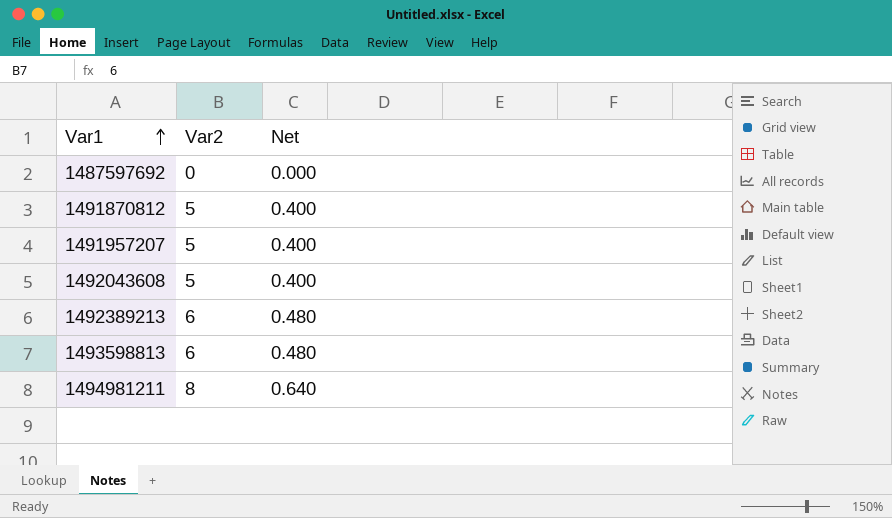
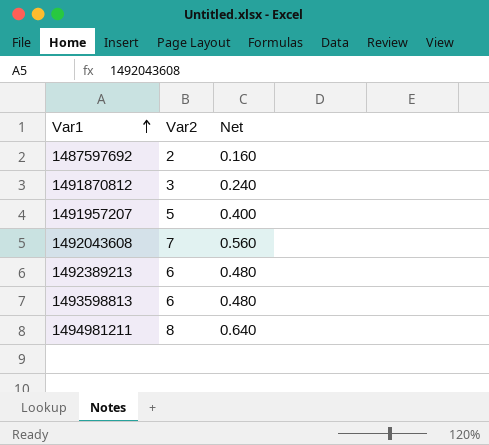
1487597692 | Var2: 0 -> 2
1487597692 | Net: 0.000 -> 0.160
1491870812 | Var2: 5 -> 3
1491870812 | Net: 0.400 -> 0.240
1492043608 | Var2: 5 -> 7
1492043608 | Net: 0.400 -> 0.560

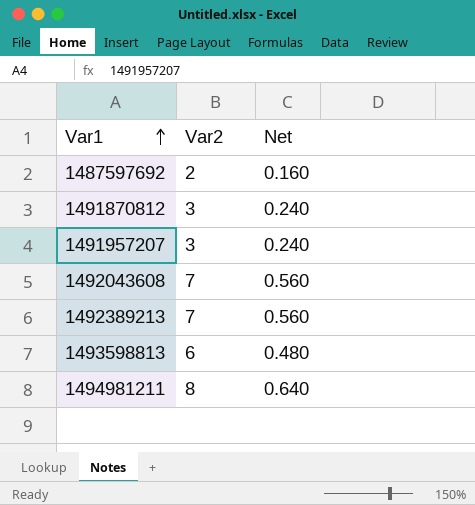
1491957207 | Var2: 5 -> 3
1491957207 | Net: 0.400 -> 0.240
1492389213 | Var2: 6 -> 7
1492389213 | Net: 0.480 -> 0.560

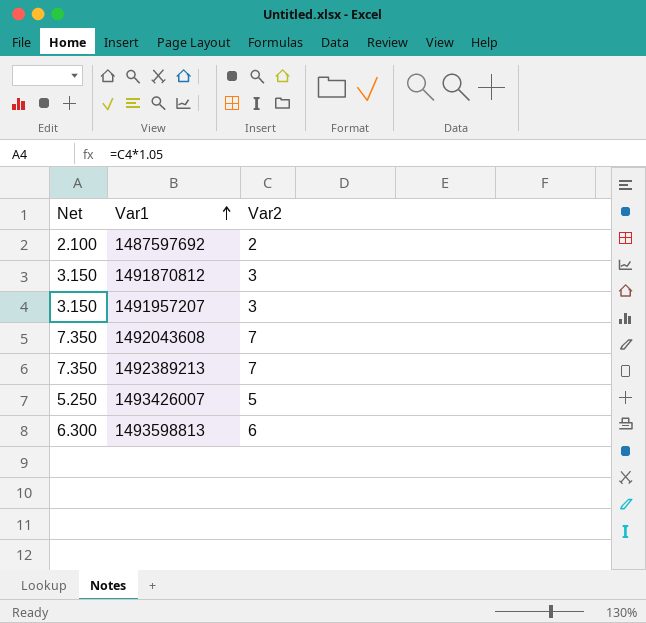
column Net | formula: [Var2] * 0.08 -> [Var2] * 1.05
column Net | position: 3 -> 1
row 1494981211: 8 | 0.640 -> none
row 1493426007: none -> 5.250 | 5

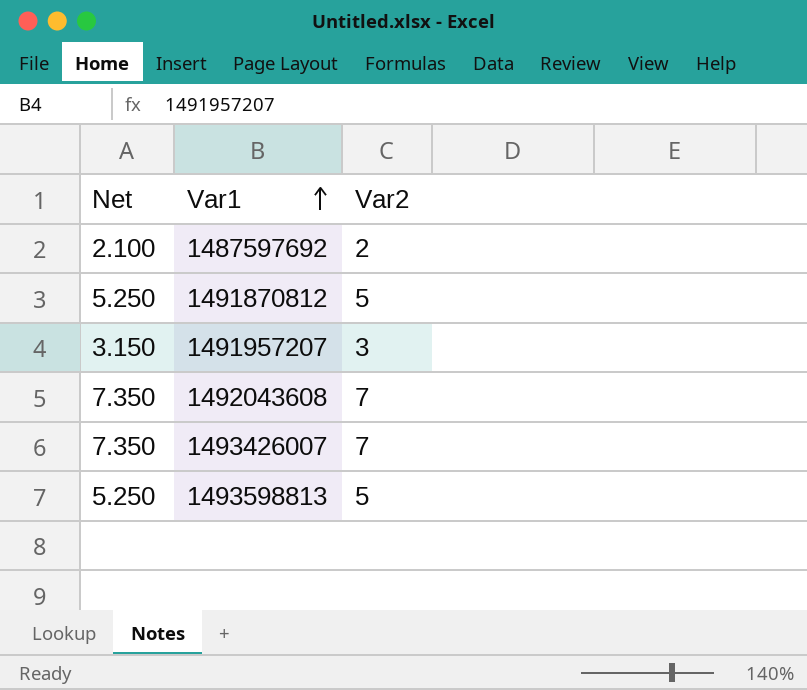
row 1492389213: 7.350 | 7 -> none
1491870812 | Net: 3.150 -> 5.250
1491870812 | Var2: 3 -> 5
1493426007 | Net: 5.250 -> 7.350
1493426007 | Var2: 5 -> 7
1493598813 | Net: 6.300 -> 5.250
1493598813 | Var2: 6 -> 5

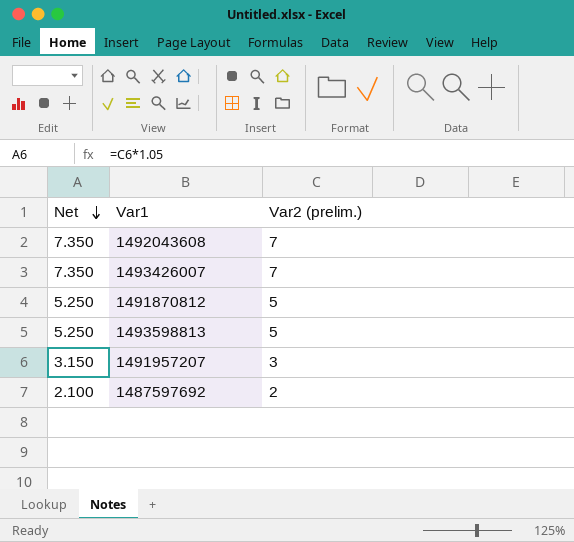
row order: Var1 ascending -> Net descending
column name: Var2 -> Var2 (prelim.)

